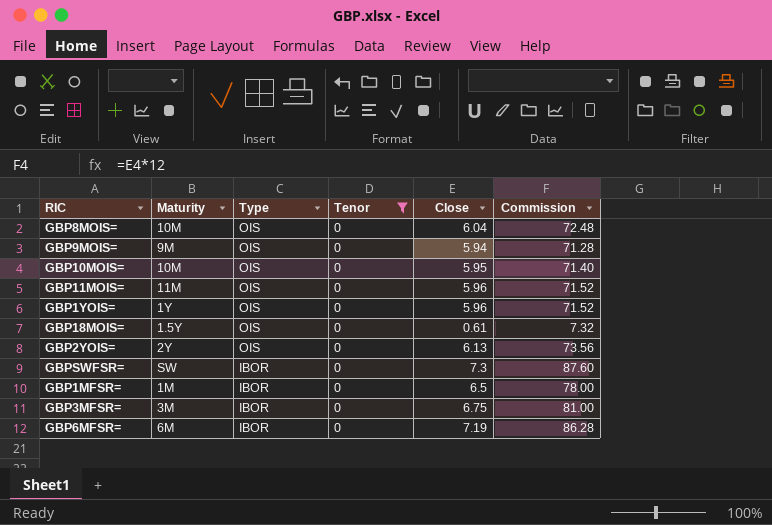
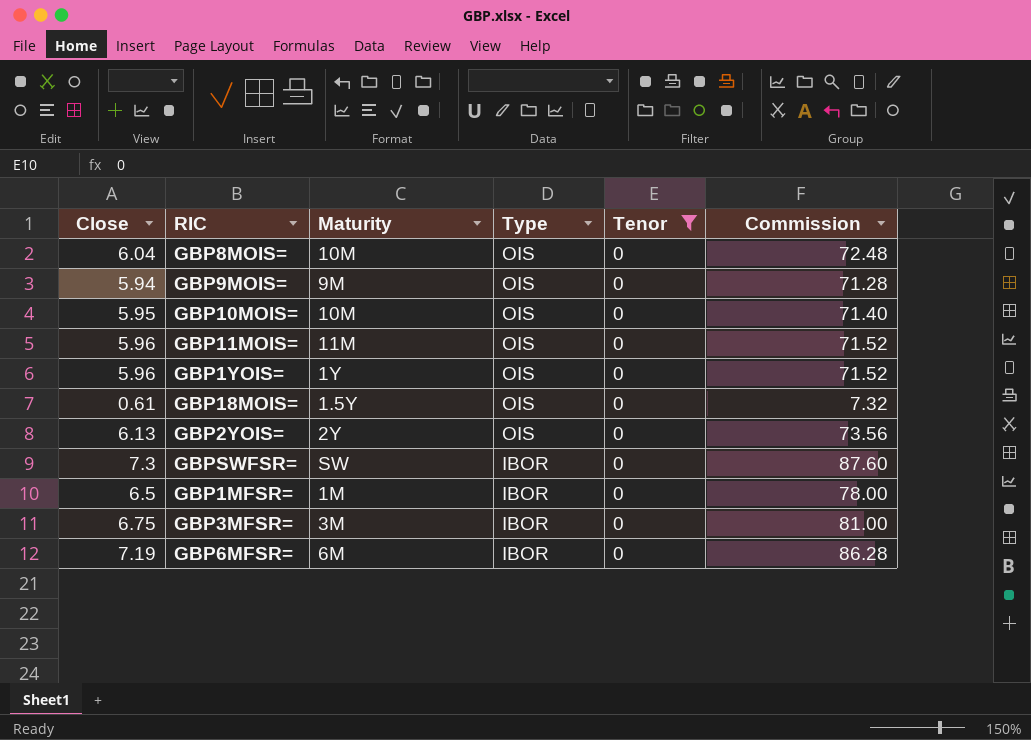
column Close | position: 5 -> 1

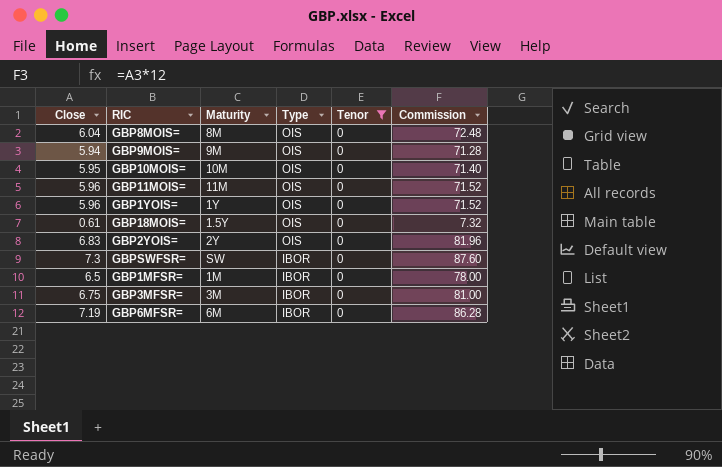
GBP8MOIS= | Maturity: 10M -> 8M
GBP2YOIS= | Close: 6.13 -> 6.83
GBP2YOIS= | Commission: 73.56 -> 81.96

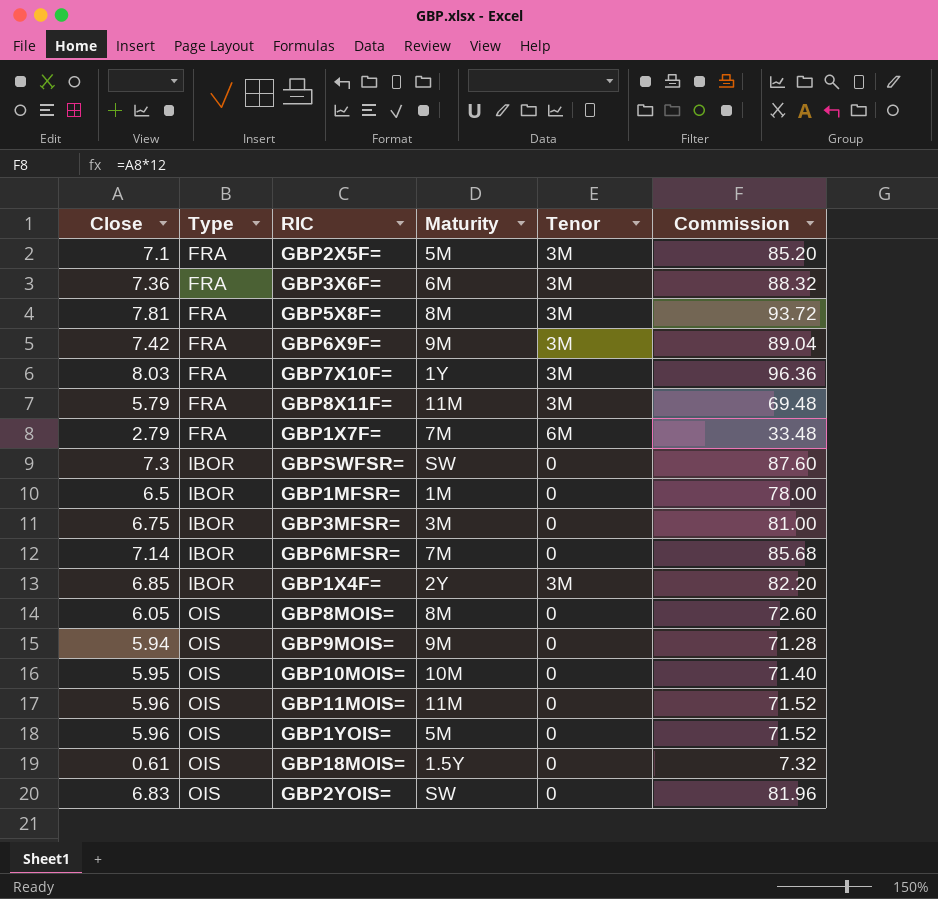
filter: Tenor = 0 -> none
row order: Type descending -> Type ascending
column Type | position: 4 -> 2
GBP6MFSR= | Close: 7.19 -> 7.14
GBP6MFSR= | Maturity: 6M -> 7M
GBP6MFSR= | Commission: 86.28 -> 85.68
GBP8MOIS= | Close: 6.04 -> 6.05
GBP8MOIS= | Commission: 72.48 -> 72.60
GBP1YOIS= | Maturity: 1Y -> 5M
GBP2YOIS= | Maturity: 2Y -> SW

